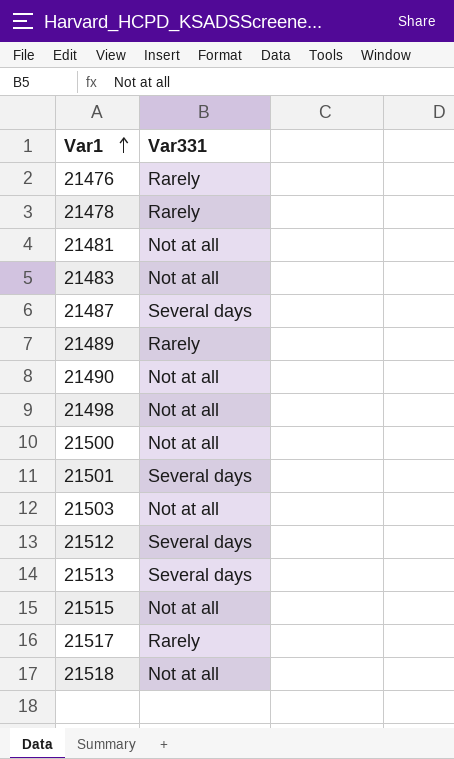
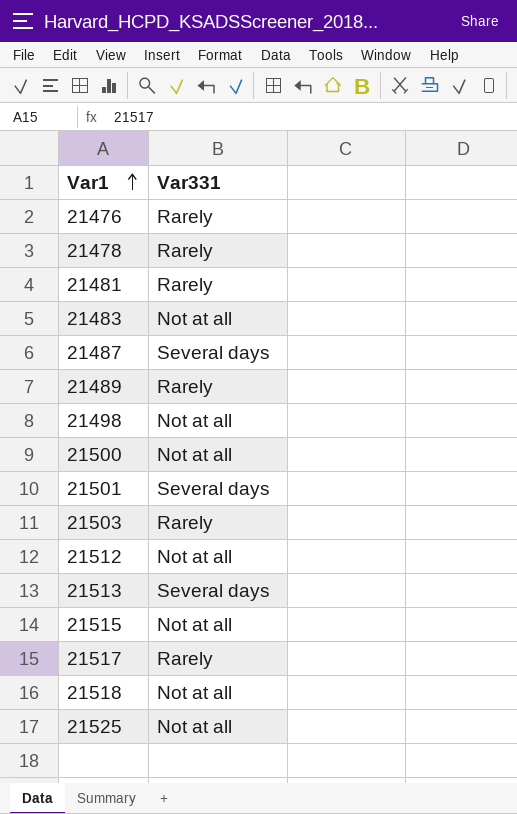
row 21490: Not at all -> none
21481 | Var331: Not at all -> Rarely
21503 | Var331: Not at all -> Rarely
21512 | Var331: Several days -> Not at all
row 21525: none -> Not at all

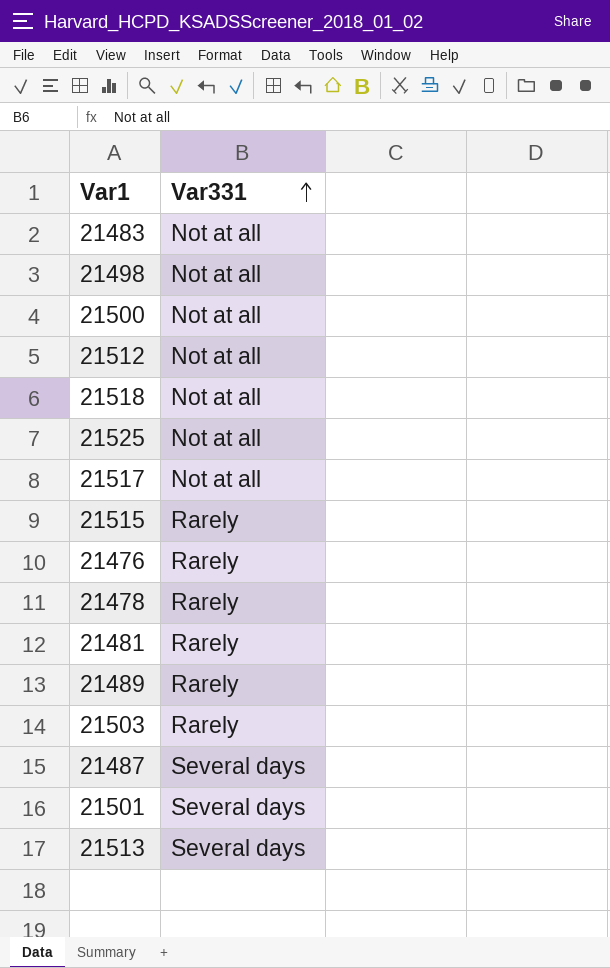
row order: Var1 ascending -> Var331 ascending
21517 | Var331: Rarely -> Not at all
21515 | Var331: Not at all -> Rarely

